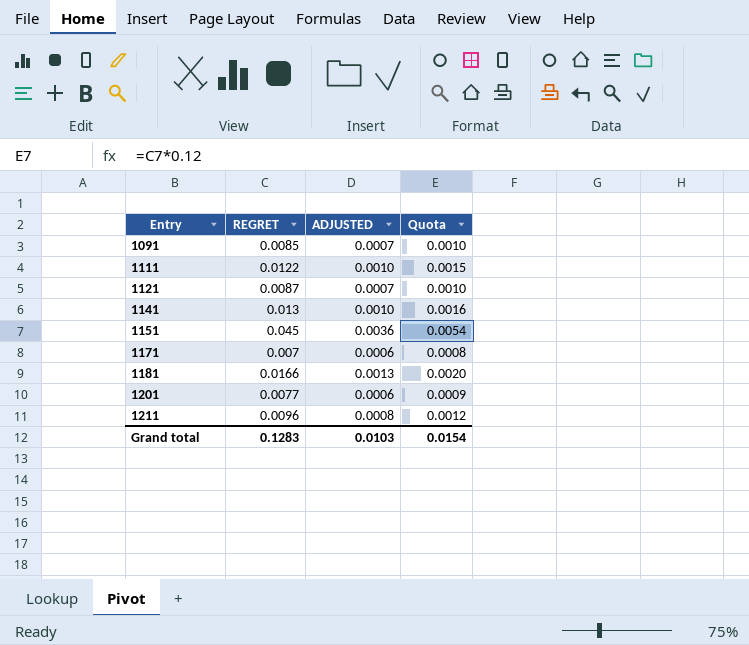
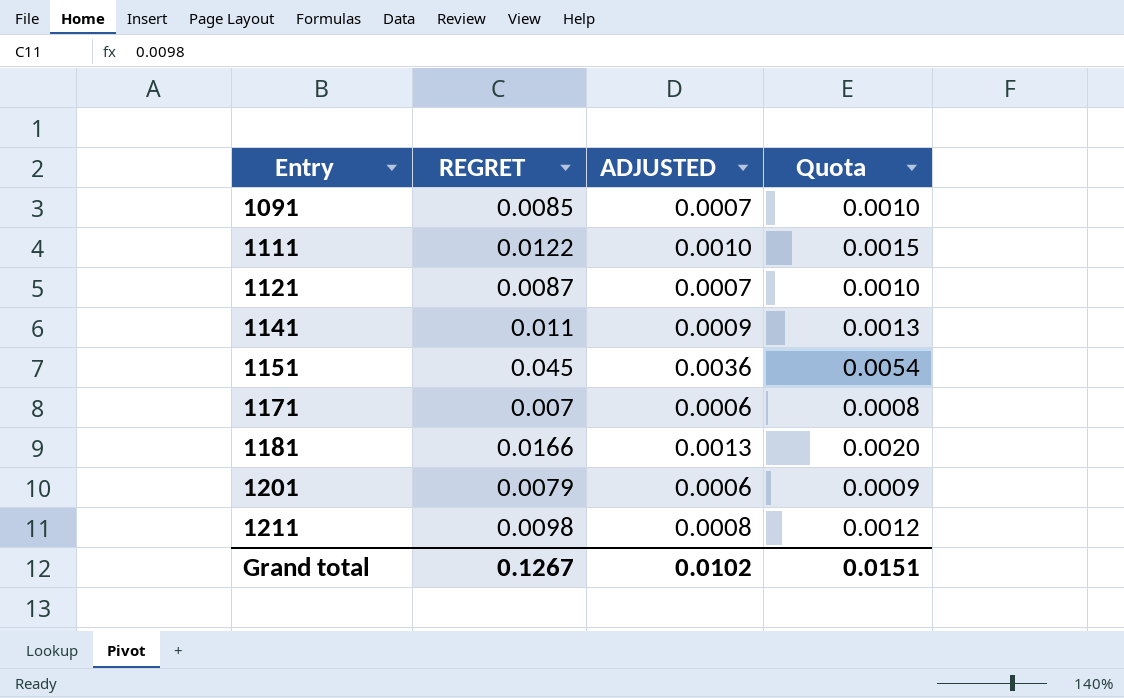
1141 | REGRET: 0.013 -> 0.011
1141 | ADJUSTED: 0.0010 -> 0.0009
1141 | Quota: 0.0016 -> 0.0013
1201 | REGRET: 0.0077 -> 0.0079
1211 | REGRET: 0.0096 -> 0.0098
Grand total | REGRET: 0.1283 -> 0.1267
Grand total | ADJUSTED: 0.0103 -> 0.0102
Grand total | Quota: 0.0154 -> 0.0151

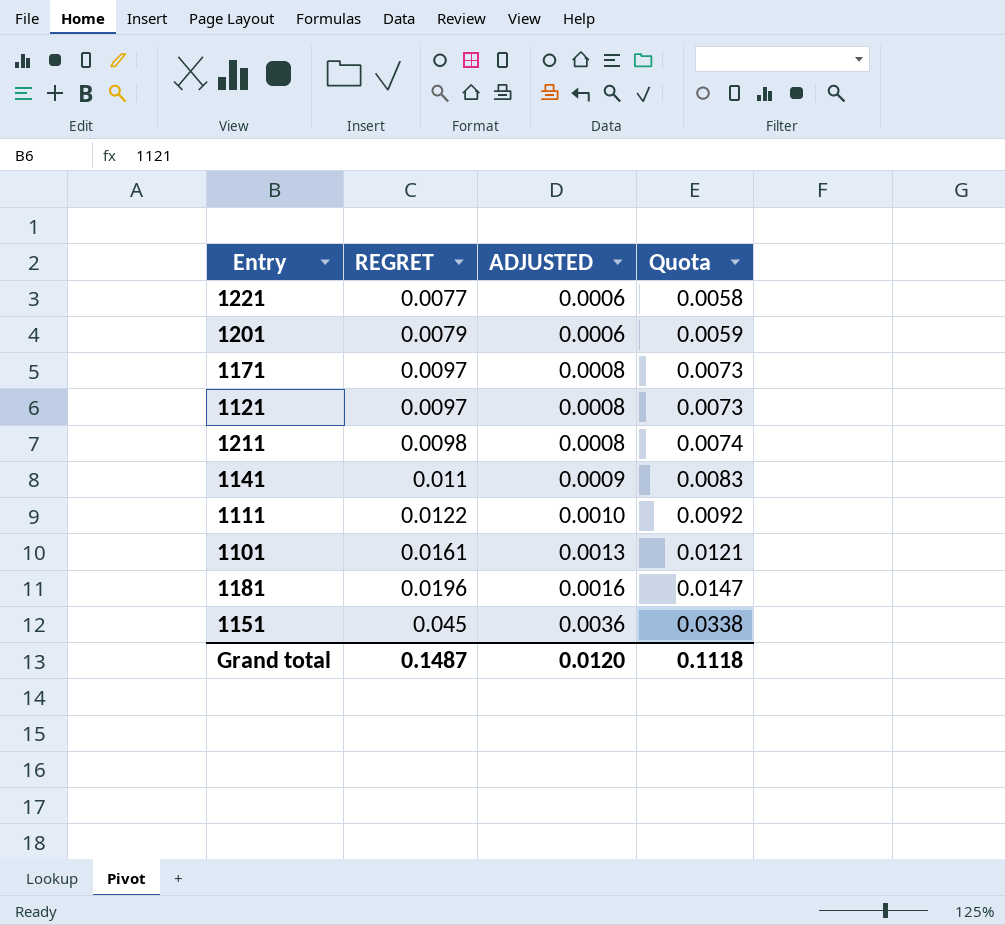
row order: Entry ascending -> REGRET ascending
column Quota | formula: [REGRET] * 0.12 -> [REGRET] * 0.75
row 1091: 0.0085 | 0.0007 | 0.0010 -> none
row 1221: none -> 0.0077 | 0.0006 | 0.0058
1171 | REGRET: 0.007 -> 0.0097
1171 | ADJUSTED: 0.0006 -> 0.0008
1121 | REGRET: 0.0087 -> 0.0097
1121 | ADJUSTED: 0.0007 -> 0.0008
row 1101: none -> 0.0161 | 0.0013 | 0.0121
1181 | REGRET: 0.0166 -> 0.0196
1181 | ADJUSTED: 0.0013 -> 0.0016
Grand total | REGRET: 0.1267 -> 0.1487
Grand total | ADJUSTED: 0.0102 -> 0.0120
Grand total | Quota: 0.0151 -> 0.1118

